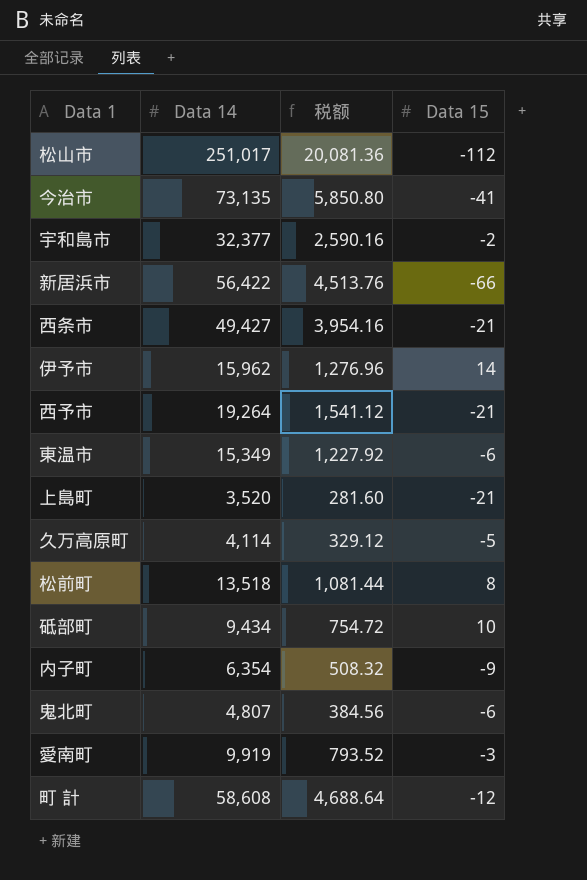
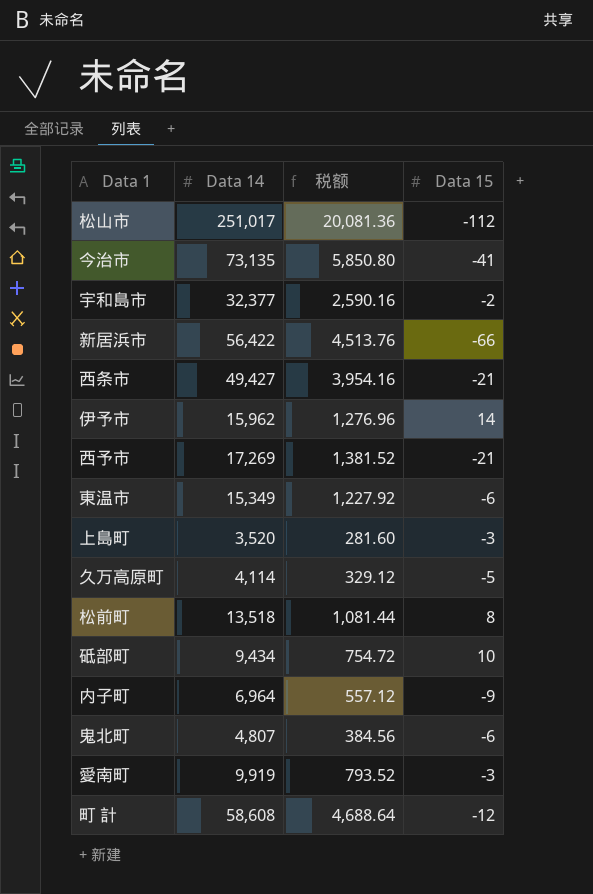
西予市 | Data 14: 19,264 -> 17,269
西予市 | 税额: 1,541.12 -> 1,381.52
上島町 | Data 15: -21 -> -3
内子町 | Data 14: 6,354 -> 6,964
内子町 | 税额: 508.32 -> 557.12

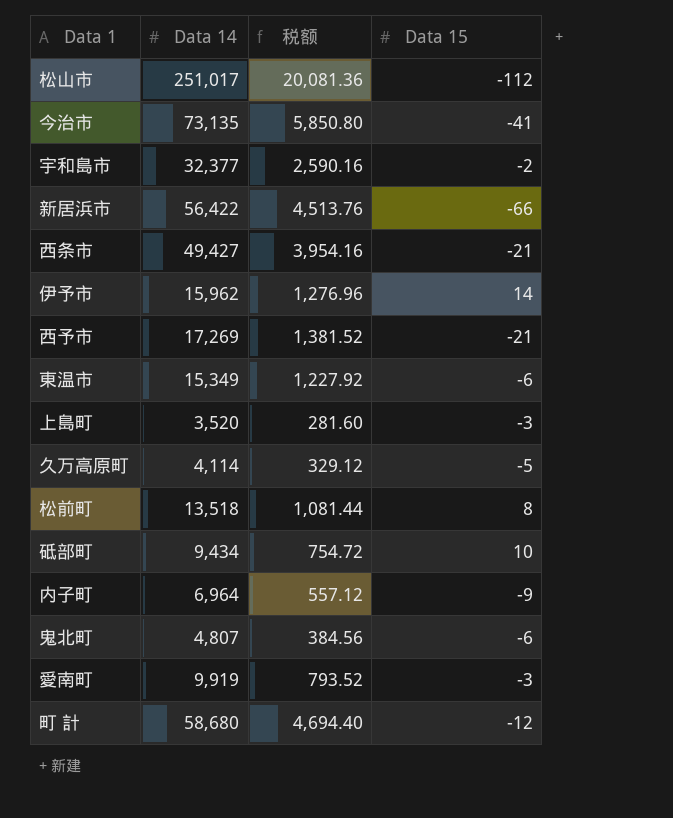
町 計 | Data 14: 58,608 -> 58,680
町 計 | 税额: 4,688.64 -> 4,694.40

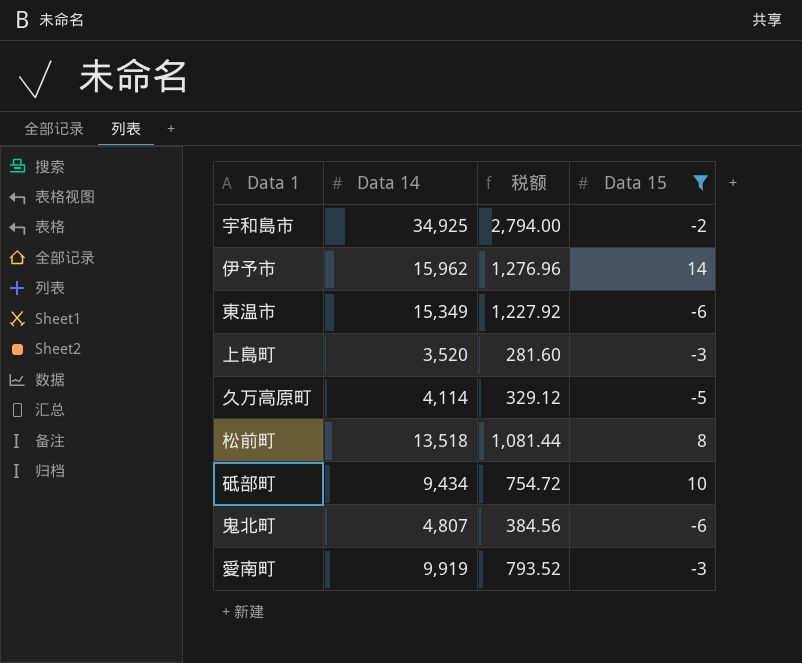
filter: none -> Data 15 >= -6
宇和島市 | Data 14: 32,377 -> 34,925
宇和島市 | 税额: 2,590.16 -> 2,794.00

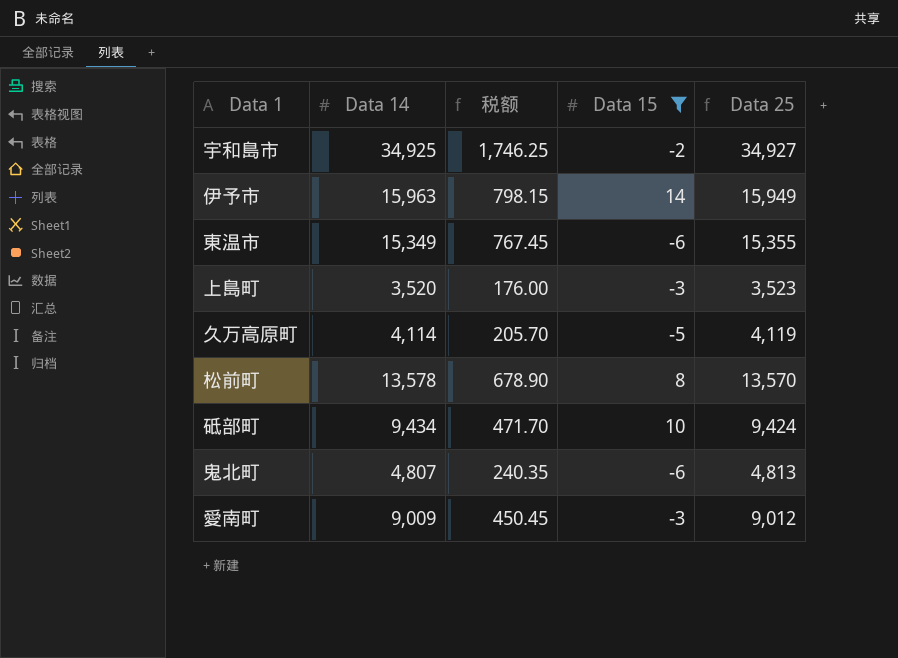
column 税额 | formula: [Data 14] * 0.08 -> [Data 14] * 0.05
column Data 25 | formula: none -> [Data 14] - [Data 15]
伊予市 | Data 14: 15,962 -> 15,963
松前町 | Data 14: 13,518 -> 13,578
愛南町 | Data 14: 9,919 -> 9,009

